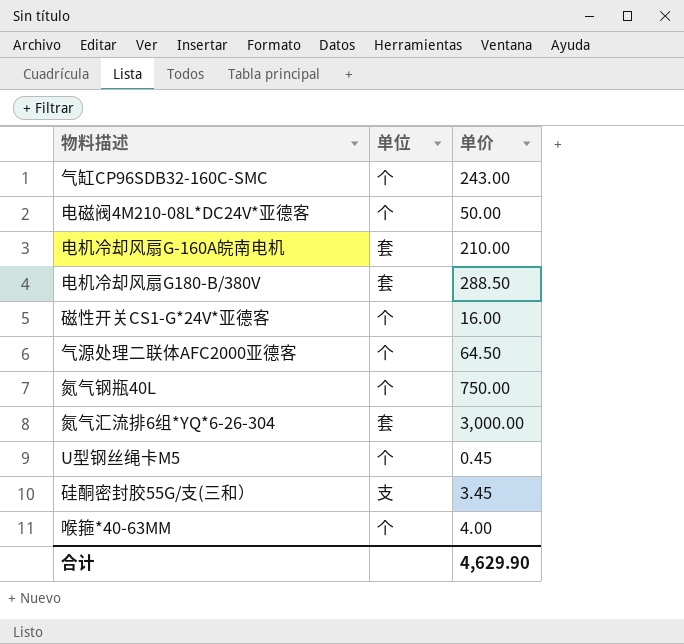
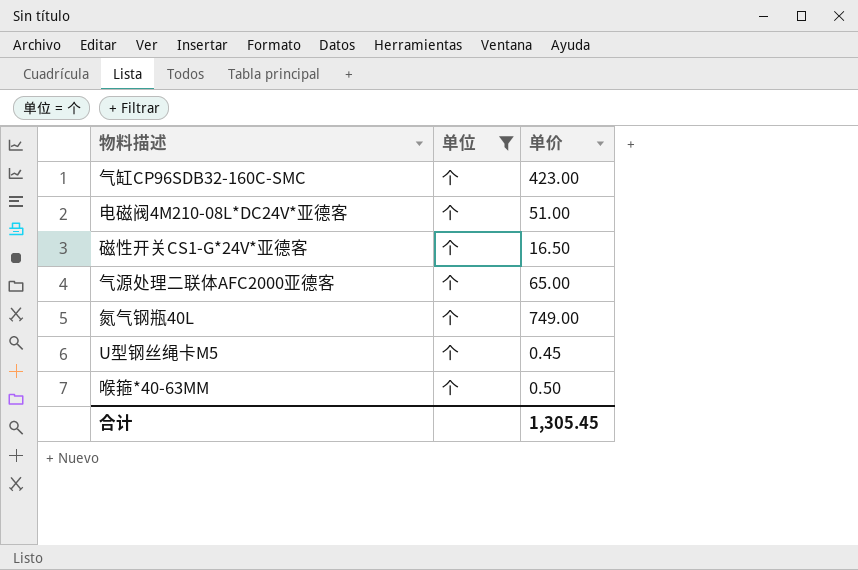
filter: none -> 单位 = 个
气缸CP96SDB32-160C-SMC | 单价: 243.00 -> 423.00
电磁阀4M210-08L*DC24V*亚德客 | 单价: 50.00 -> 51.00
磁性开关CS1-G*24V*亚德客 | 单价: 16.00 -> 16.50
气源处理二联体AFC2000亚德客 | 单价: 64.50 -> 65.00
氮气钢瓶40L | 单价: 750.00 -> 749.00
喉箍*40-63MM | 单价: 4.00 -> 0.50
合计 | 单价: 4,629.90 -> 1,305.45

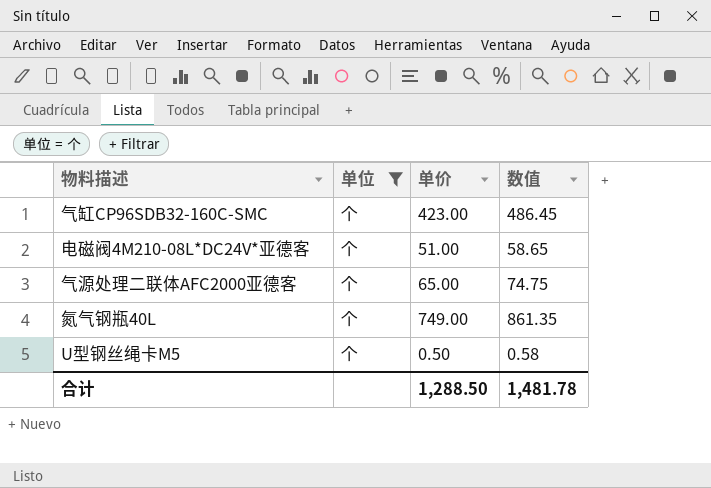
column 数值 | formula: none -> [单价] * 1.15
row 磁性开关CS1-G*24V*亚德客: 个 | 16.50 -> none
row 喉箍*40-63MM: 个 | 0.50 -> none
U型钢丝绳卡M5 | 单价: 0.45 -> 0.50
合计 | 单价: 1,305.45 -> 1,288.50

